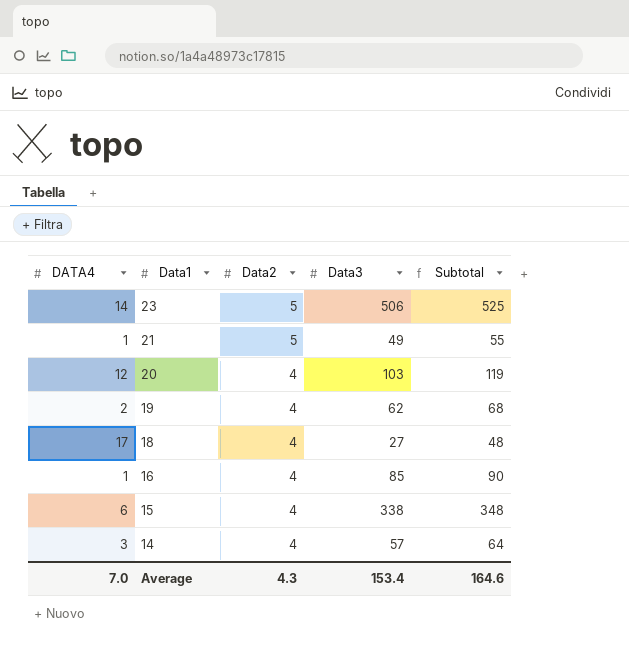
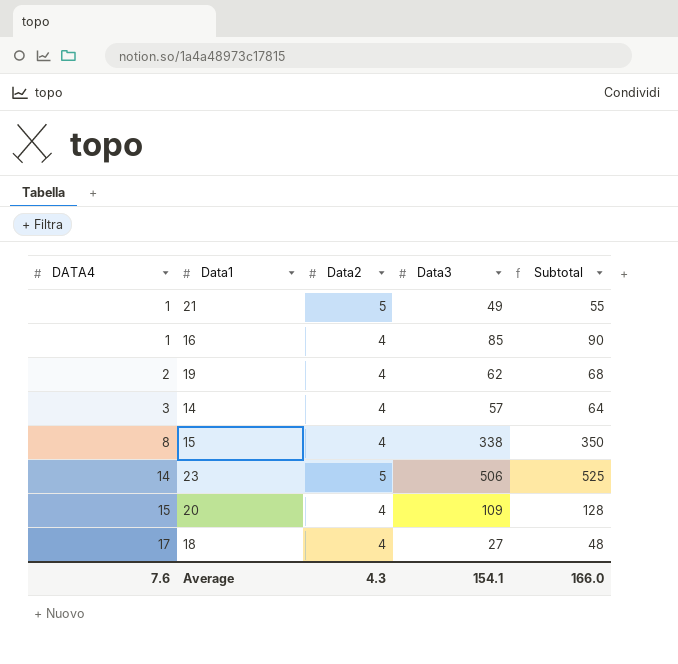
row order: Data1 descending -> DATA4 ascending
15 | DATA4: 6 -> 8
15 | Subtotal: 348 -> 350
20 | DATA4: 12 -> 15
20 | Data3: 103 -> 109
20 | Subtotal: 119 -> 128
Average | DATA4: 7.0 -> 7.6
Average | Data3: 153.4 -> 154.1
Average | Subtotal: 164.6 -> 166.0

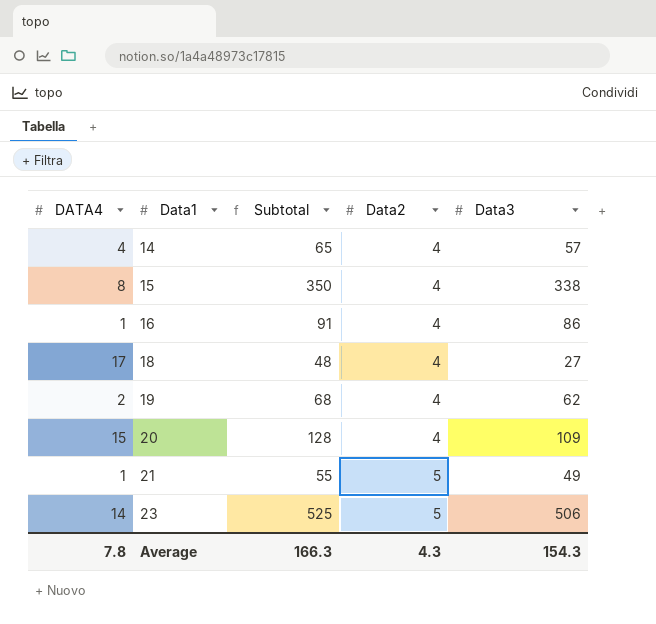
row order: DATA4 ascending -> Data1 ascending
column Subtotal | position: 5 -> 3
14 | DATA4: 3 -> 4
14 | Subtotal: 64 -> 65
16 | Subtotal: 90 -> 91
16 | Data3: 85 -> 86
Average | DATA4: 7.6 -> 7.8
Average | Subtotal: 166.0 -> 166.3
Average | Data3: 154.1 -> 154.3

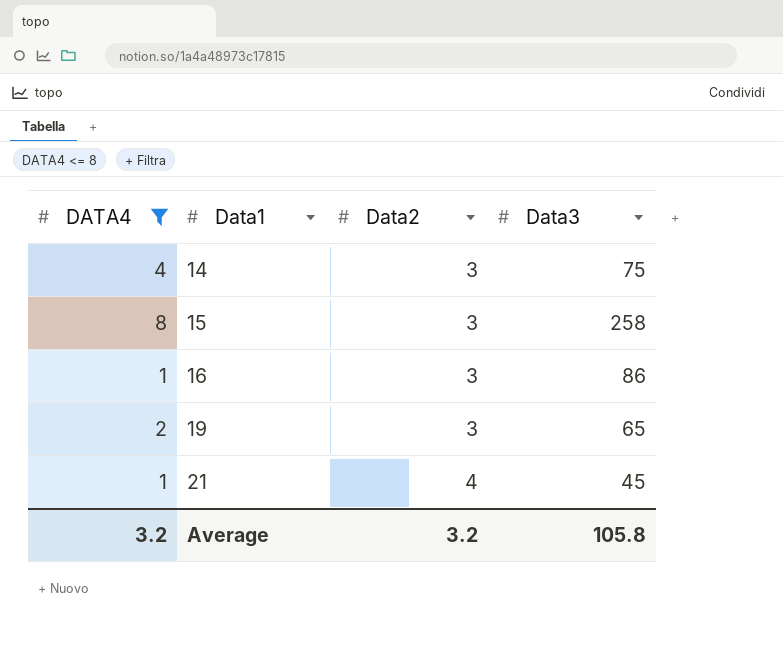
filter: none -> DATA4 <= 8
column Subtotal | formula: [DATA4] + [Data2] + [Data3] -> none
14 | Data2: 4 -> 3
14 | Data3: 57 -> 75
15 | Data2: 4 -> 3
15 | Data3: 338 -> 258
16 | Data2: 4 -> 3
19 | Data2: 4 -> 3
19 | Data3: 62 -> 65
21 | Data2: 5 -> 4
21 | Data3: 49 -> 45
Average | DATA4: 7.8 -> 3.2
Average | Data2: 4.3 -> 3.2
Average | Data3: 154.3 -> 105.8

